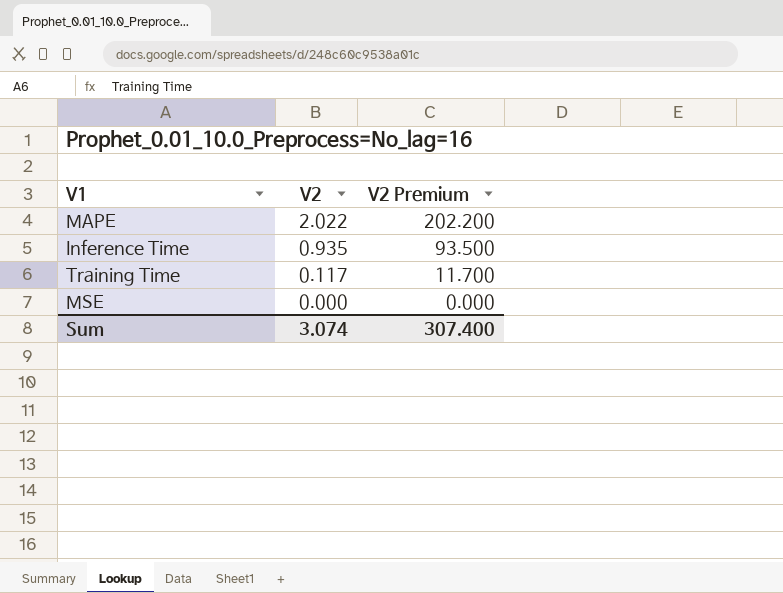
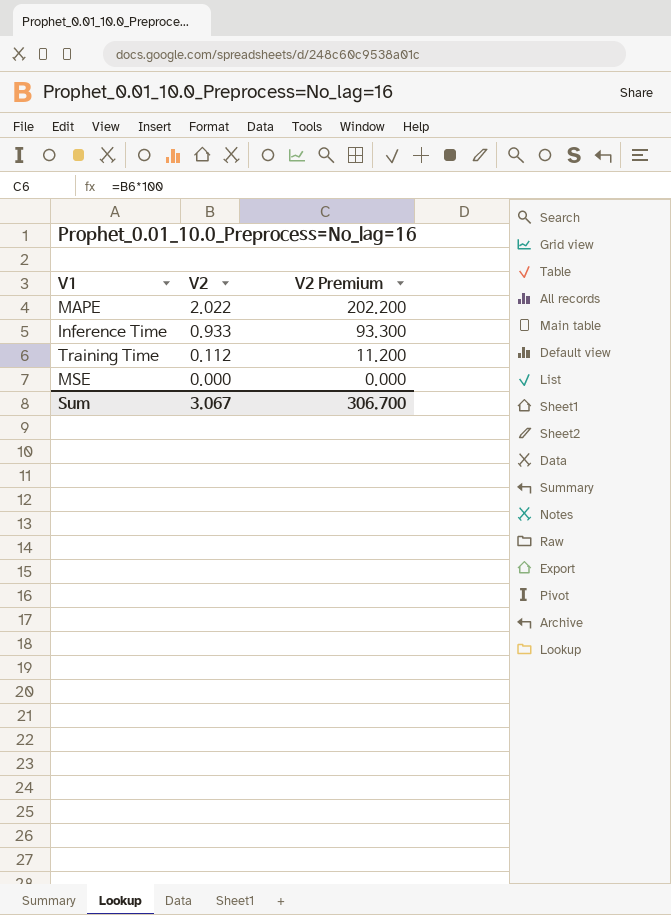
Inference Time | V2: 0.935 -> 0.933
Inference Time | V2 Premium: 93.500 -> 93.300
Training Time | V2: 0.117 -> 0.112
Training Time | V2 Premium: 11.700 -> 11.200
Sum | V2: 3.074 -> 3.067
Sum | V2 Premium: 307.400 -> 306.700

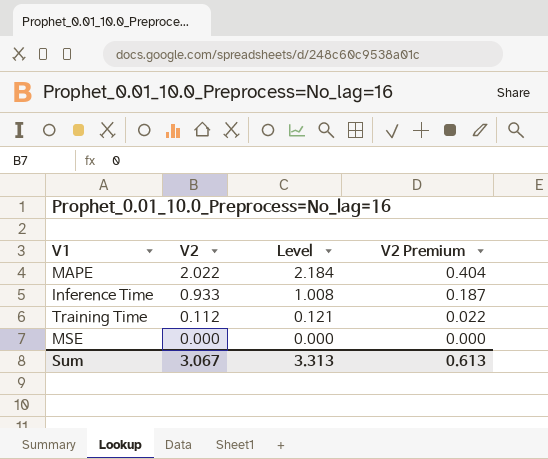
column Level | formula: none -> [V2] * 1.08
column V2 Premium | formula: [V2] * 100 -> [V2] * 0.2
Sum | V2 Premium: 306.700 -> 0.613

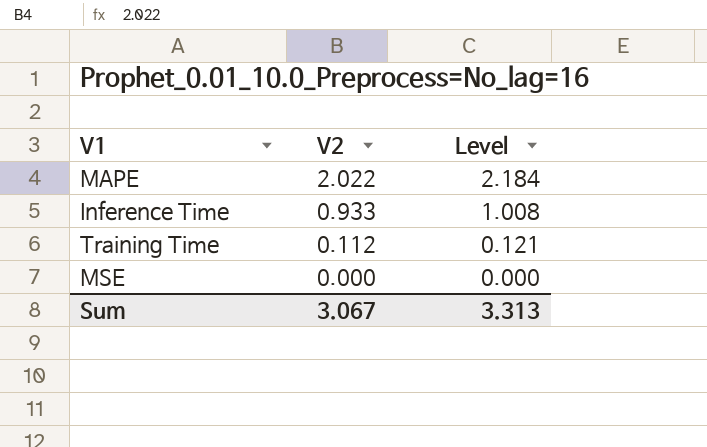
column V2 Premium | formula: [V2] * 0.2 -> none

